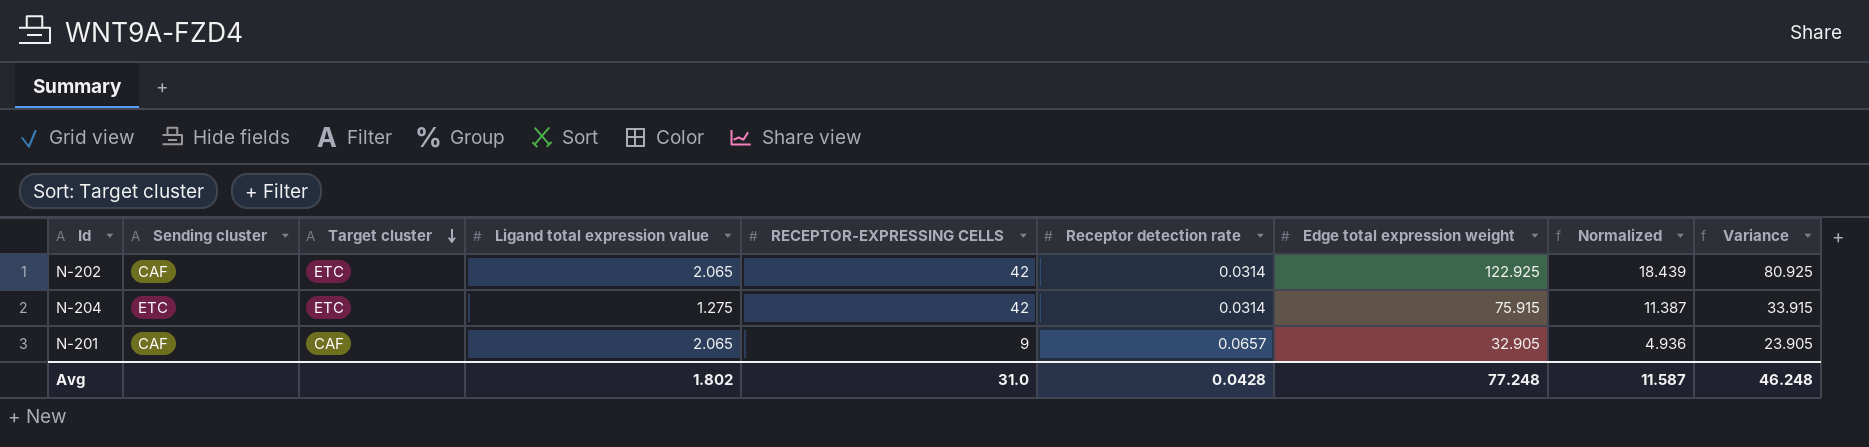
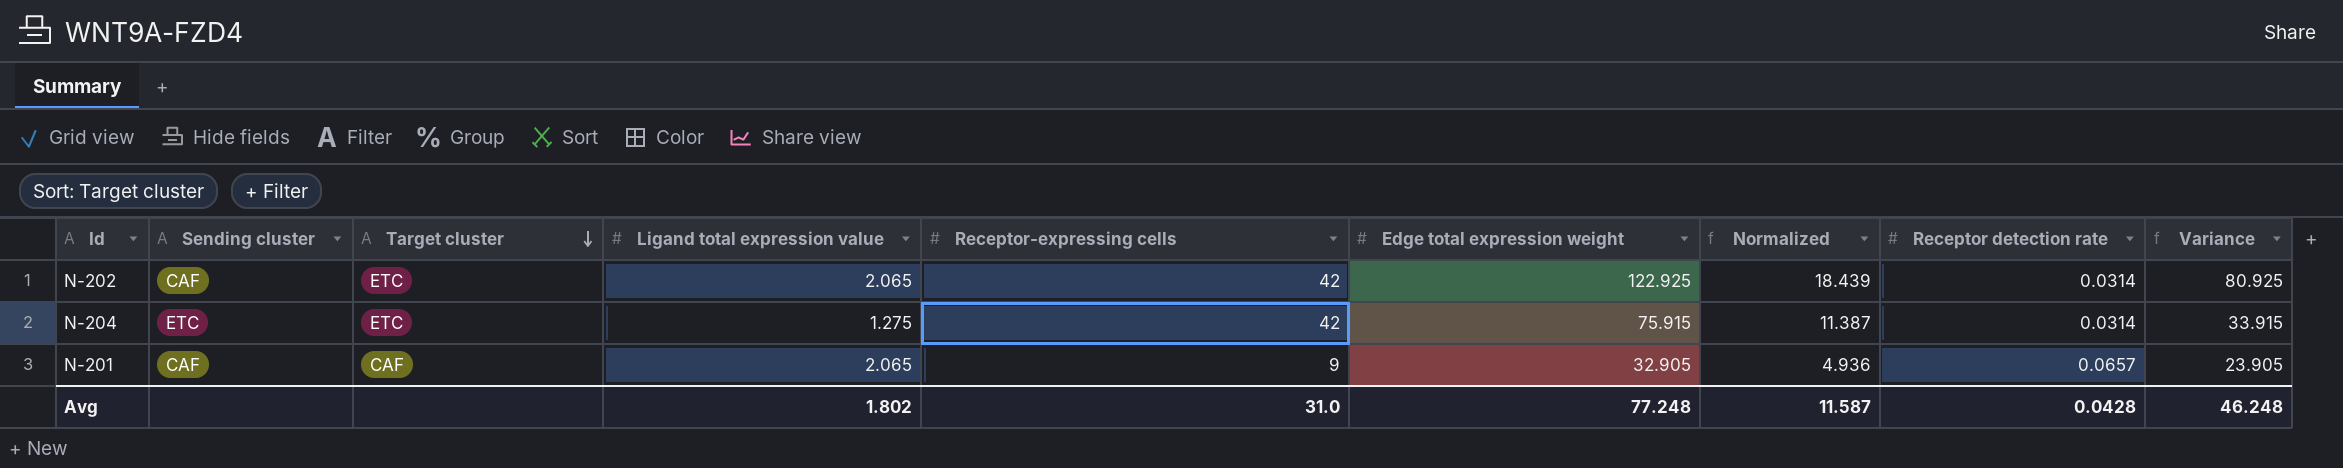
column name: RECEPTOR-EXPRESSING CELLS -> Receptor-expressing cells
column Receptor detection rate | position: 6 -> 8

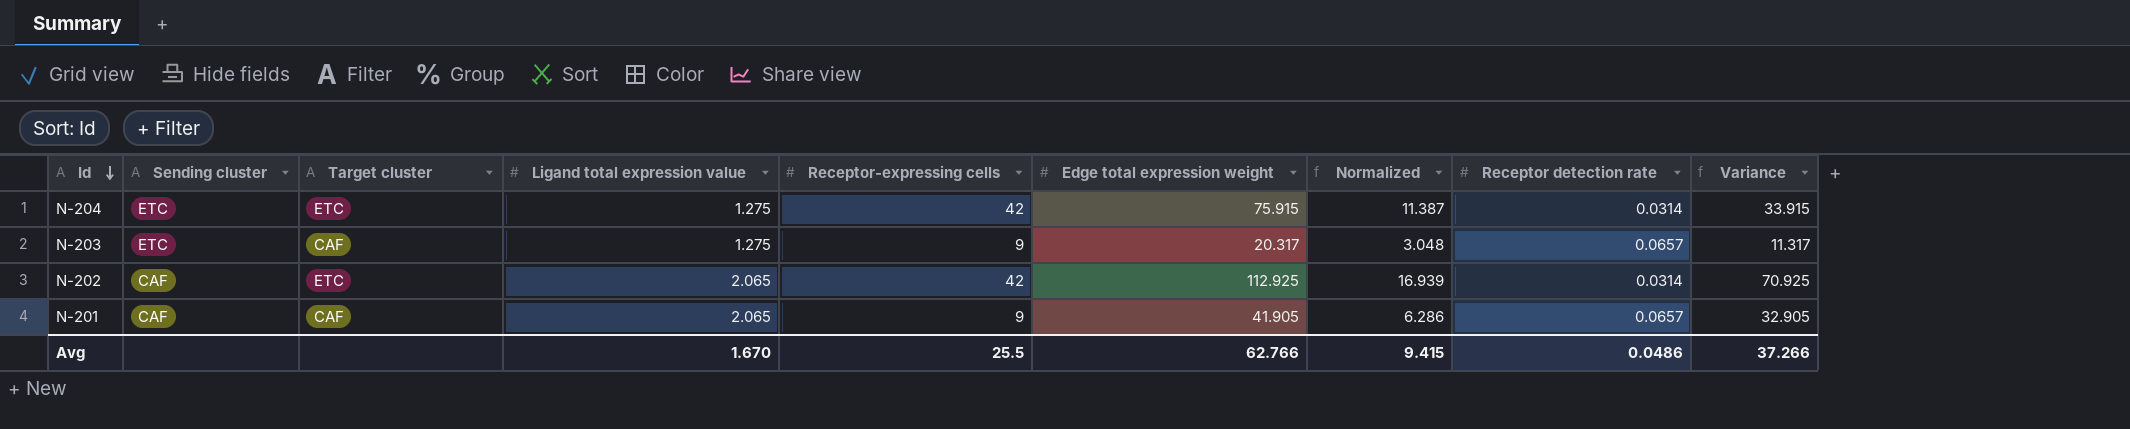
row order: Target cluster descending -> Id descending
row N-203: none -> ETC | CAF | 1.275 | 9 | 20.317 | 3.048 | 0.0657 | 11.317
N-202 | Edge total expression weight: 122.925 -> 112.925
N-202 | Normalized: 18.439 -> 16.939
N-202 | Variance: 80.925 -> 70.925
N-201 | Edge total expression weight: 32.905 -> 41.905
N-201 | Normalized: 4.936 -> 6.286
N-201 | Variance: 23.905 -> 32.905
Avg | Ligand total expression value: 1.802 -> 1.670
Avg | Receptor-expressing cells: 31.0 -> 25.5
Avg | Edge total expression weight: 77.248 -> 62.766
Avg | Normalized: 11.587 -> 9.415
Avg | Receptor detection rate: 0.0428 -> 0.0486
Avg | Variance: 46.248 -> 37.266

